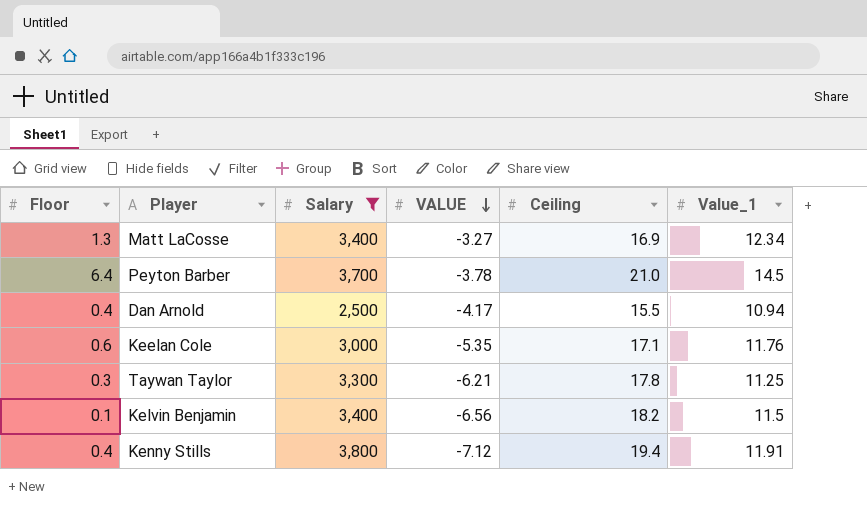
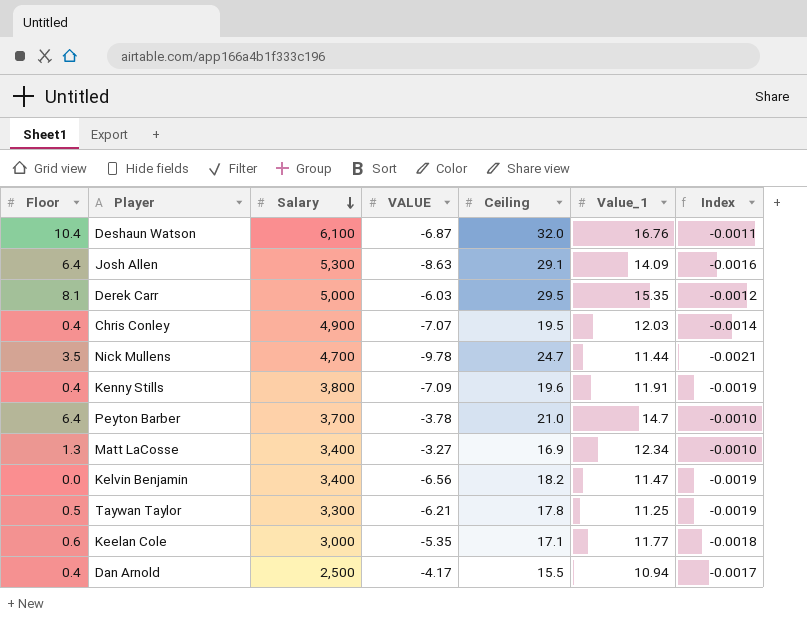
filter: Salary <= 3,800 -> none
row order: VALUE descending -> Salary descending
column Index | formula: none -> [VALUE] / [Salary]
Kenny Stills | VALUE: -7.12 -> -7.09
Kenny Stills | Ceiling: 19.4 -> 19.6
Peyton Barber | Value_1: 14.5 -> 14.7
Kelvin Benjamin | Floor: 0.1 -> 0.0
Kelvin Benjamin | Value_1: 11.5 -> 11.47
Taywan Taylor | Floor: 0.3 -> 0.5
Keelan Cole | Value_1: 11.76 -> 11.77

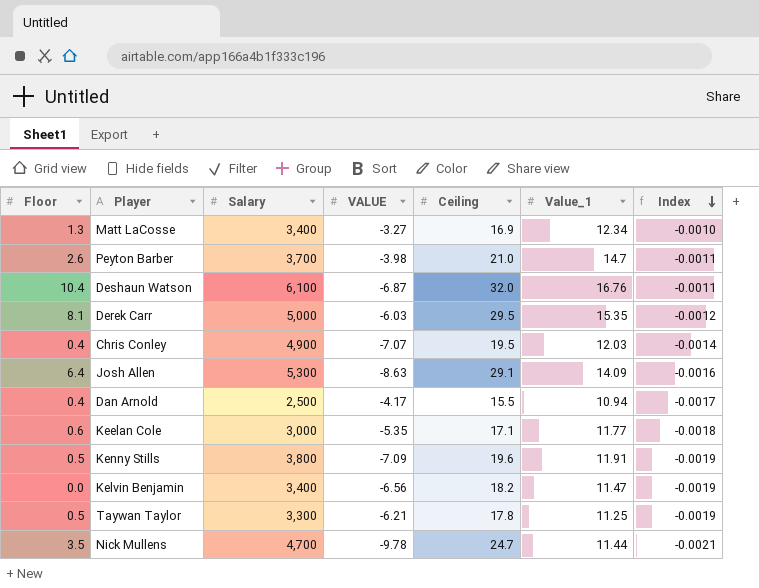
row order: Salary descending -> Index descending
Peyton Barber | Floor: 6.4 -> 2.6
Peyton Barber | VALUE: -3.78 -> -3.98
Peyton Barber | Index: -0.0010 -> -0.0011
Kenny Stills | Floor: 0.4 -> 0.5

